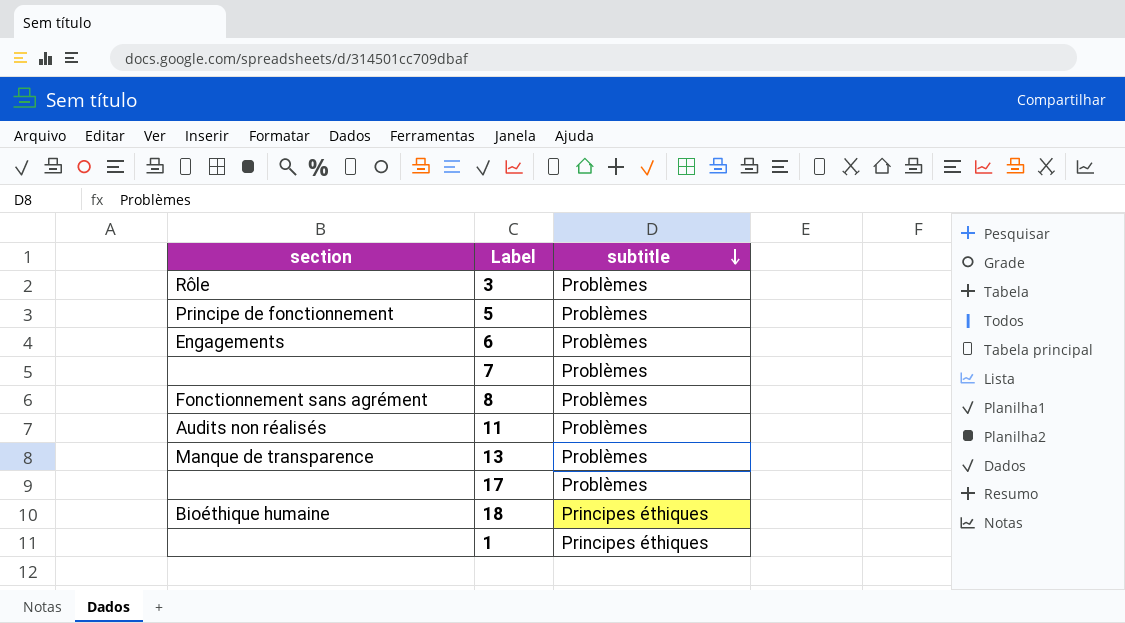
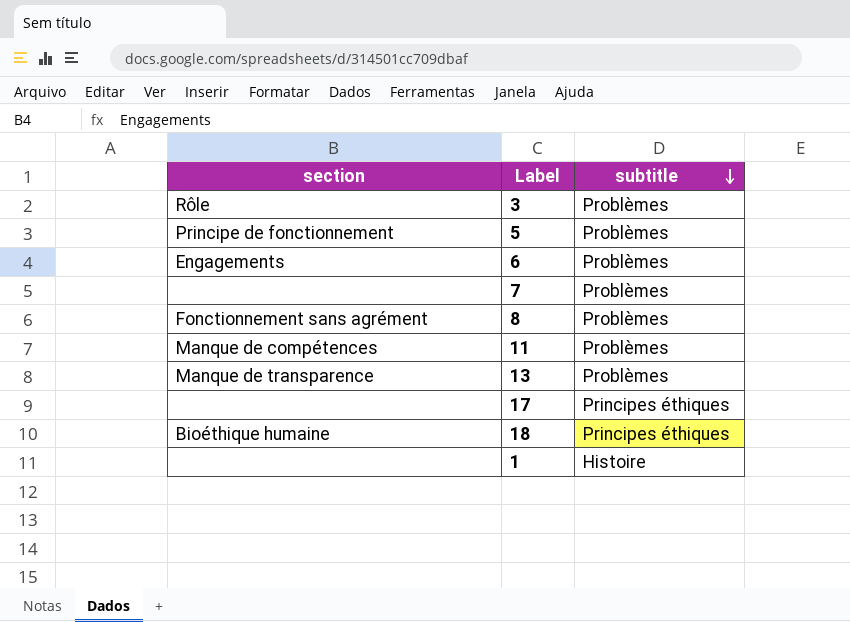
11 | section: Audits non réalisés -> Manque de compétences
17 | subtitle: Problèmes -> Principes éthiques
1 | subtitle: Principes éthiques -> Histoire

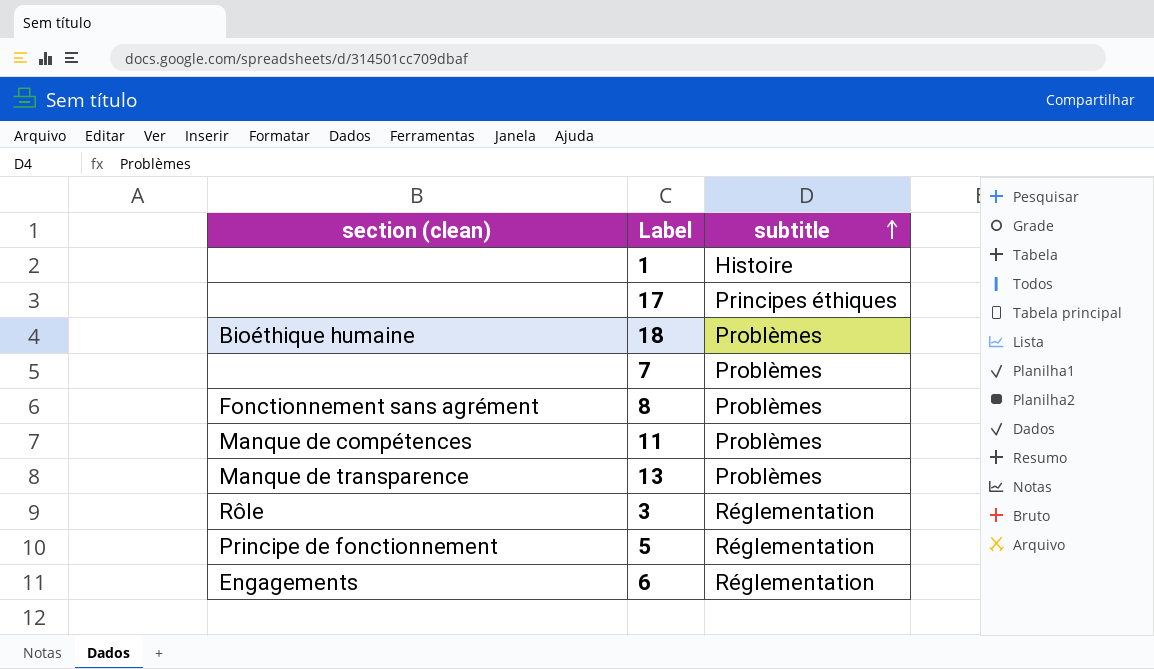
row order: subtitle descending -> subtitle ascending
column name: section -> section (clean)
18 | subtitle: Principes éthiques -> Problèmes
3 | subtitle: Problèmes -> Réglementation
5 | subtitle: Problèmes -> Réglementation
6 | subtitle: Problèmes -> Réglementation

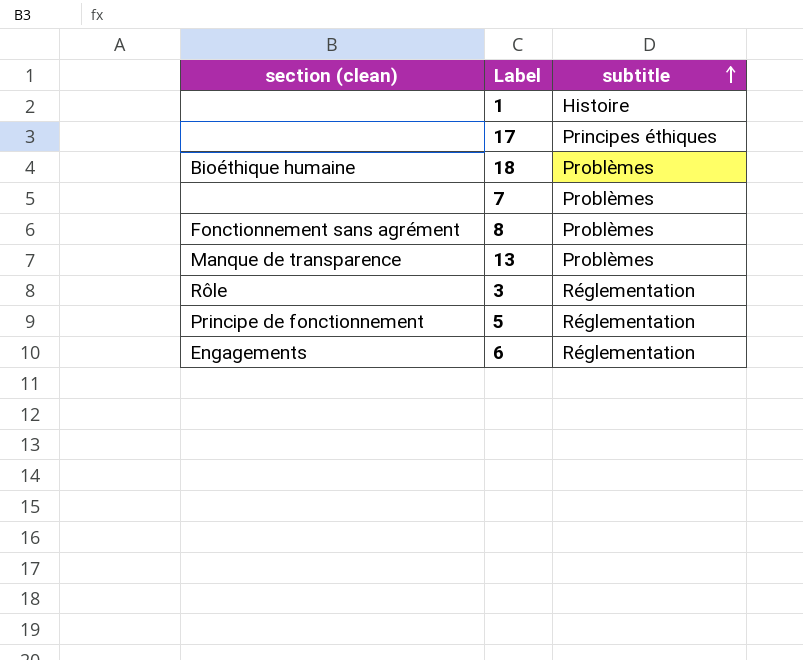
row 11: Manque de compétences | Problèmes -> none

